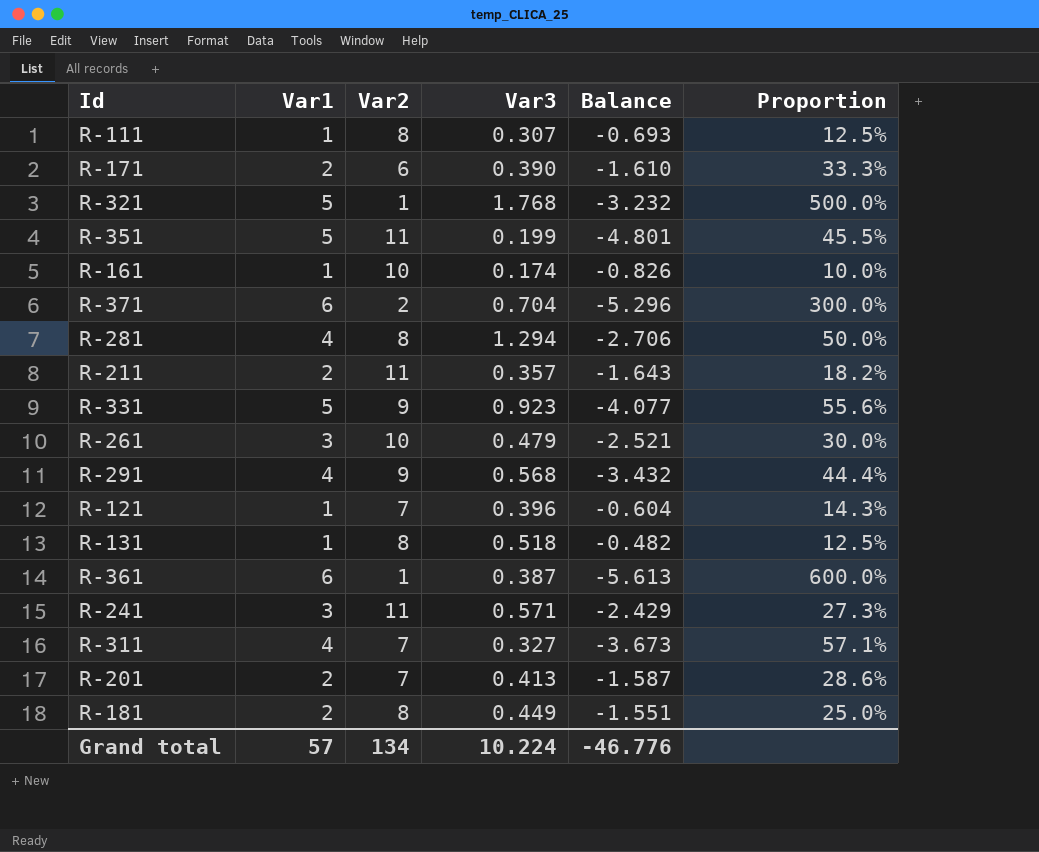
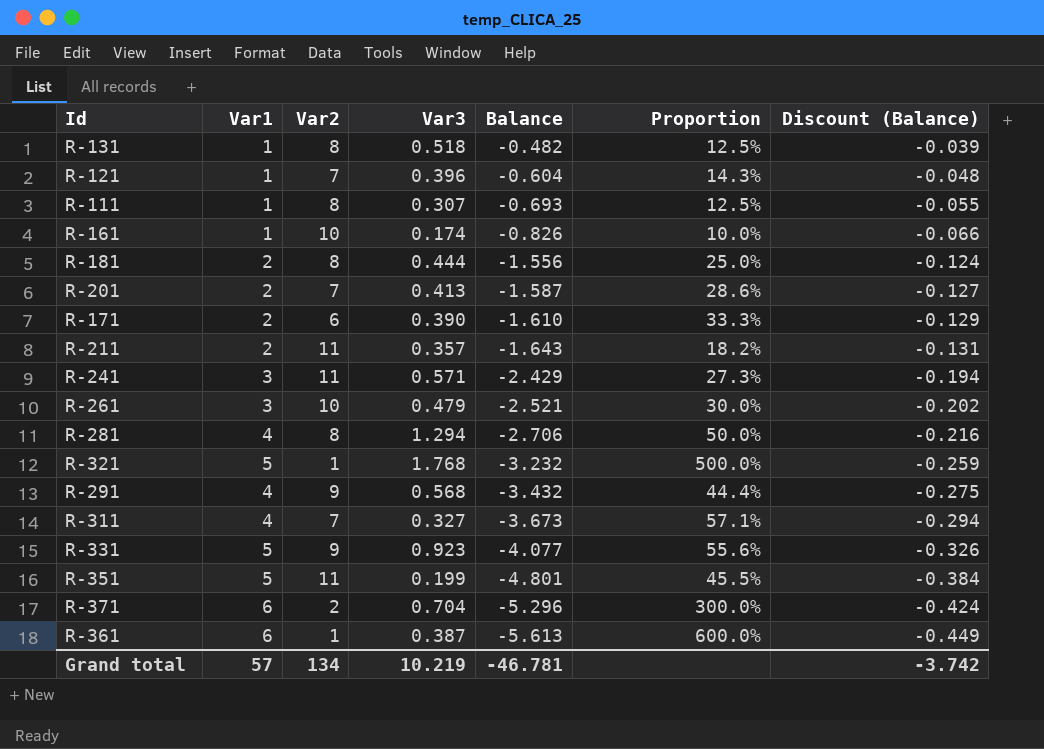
row order: none -> Balance descending
column Discount (Balance) | formula: none -> [Balance] * 0.08
R-181 | Var3: 0.449 -> 0.444
R-181 | Balance: -1.551 -> -1.556
Grand total | Var3: 10.224 -> 10.219
Grand total | Balance: -46.776 -> -46.781

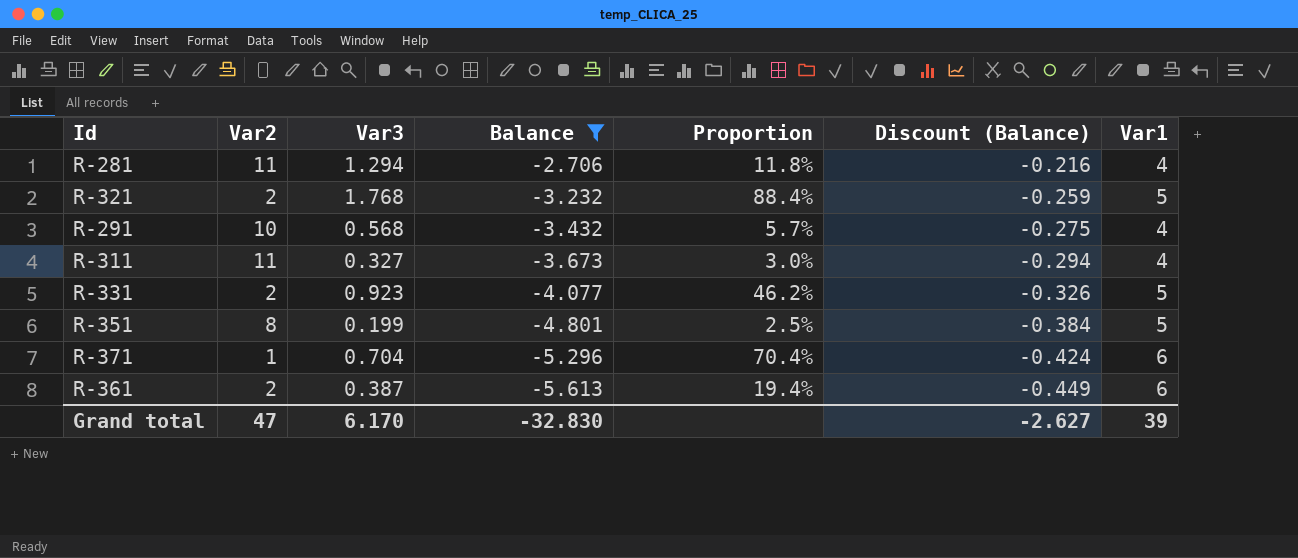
filter: none -> Balance <= -2.706
column Proportion | formula: [Var1] / [Var2] -> [Var3] / [Var2]
column Var1 | position: 2 -> 7
R-281 | Var2: 8 -> 11
R-321 | Var2: 1 -> 2
R-291 | Var2: 9 -> 10
R-311 | Var2: 7 -> 11
R-331 | Var2: 9 -> 2
R-351 | Var2: 11 -> 8
R-371 | Var2: 2 -> 1
R-361 | Var2: 1 -> 2
Grand total | Var2: 134 -> 47
Grand total | Var3: 10.219 -> 6.170
Grand total | Balance: -46.781 -> -32.830
Grand total | Discount (Balance): -3.742 -> -2.627
Grand total | Var1: 57 -> 39

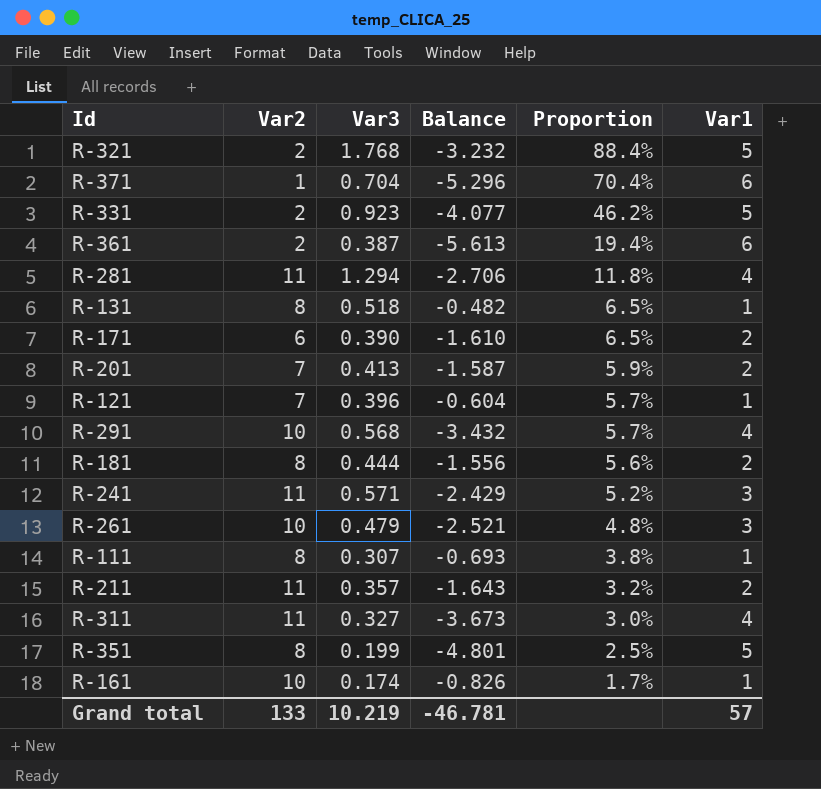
filter: Balance <= -2.706 -> none
row order: Balance descending -> Proportion descending
column Discount (Balance) | formula: [Balance] * 0.08 -> none
Grand total | Var2: 47 -> 133
Grand total | Var3: 6.170 -> 10.219
Grand total | Balance: -32.830 -> -46.781
Grand total | Var1: 39 -> 57

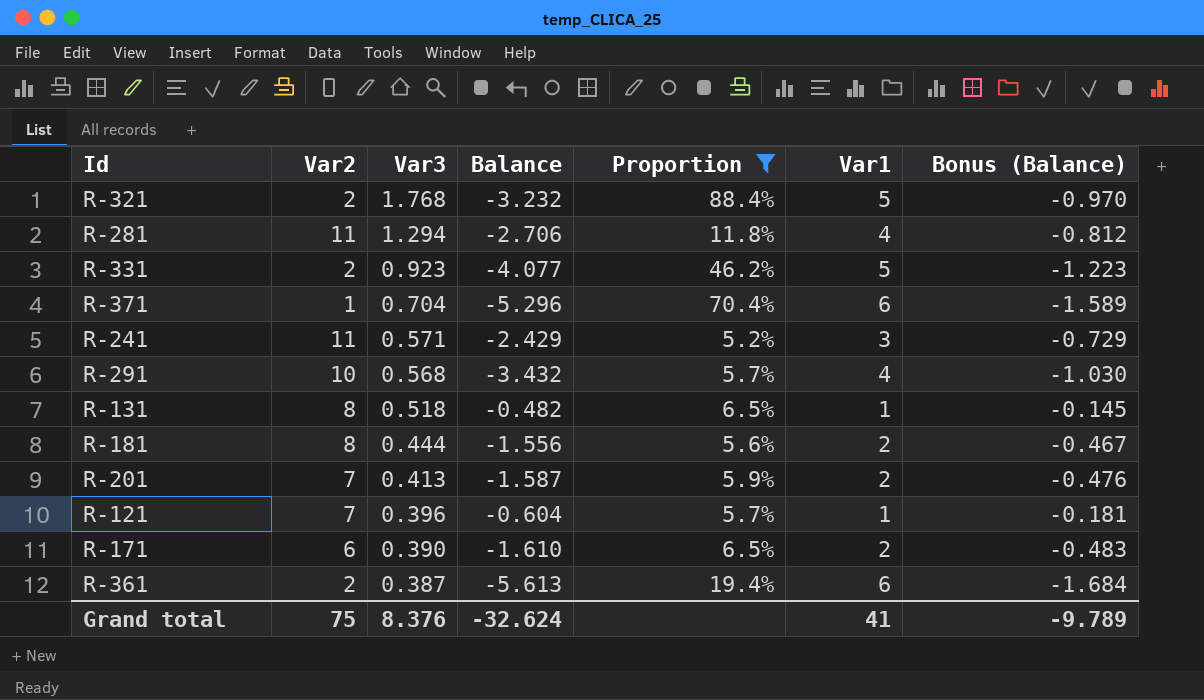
filter: none -> Proportion >= 5.2%
row order: Proportion descending -> Var3 descending
column Bonus (Balance) | formula: none -> [Balance] * 0.3
Grand total | Var2: 133 -> 75
Grand total | Var3: 10.219 -> 8.376
Grand total | Balance: -46.781 -> -32.624
Grand total | Var1: 57 -> 41

